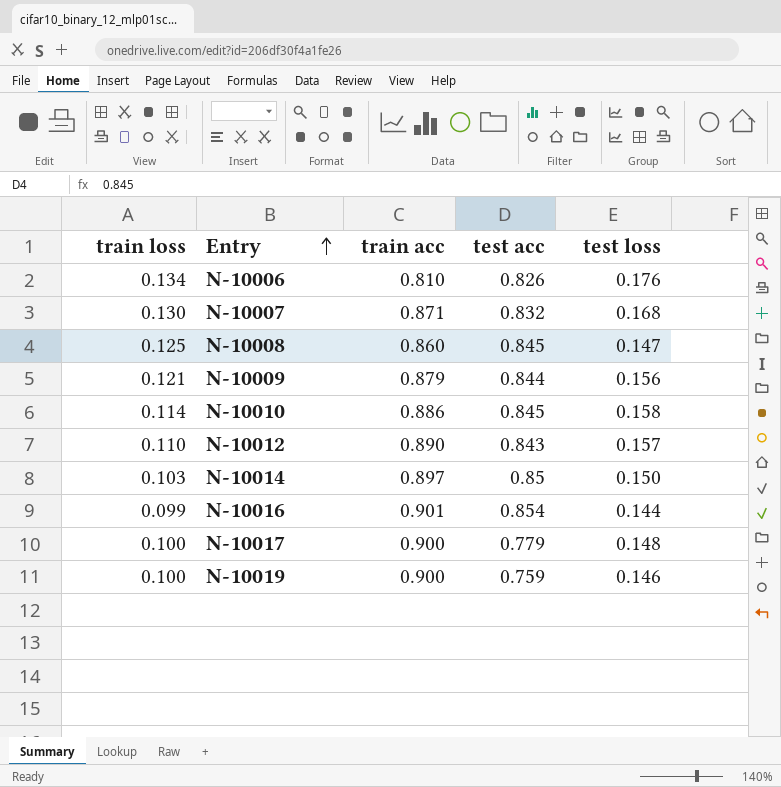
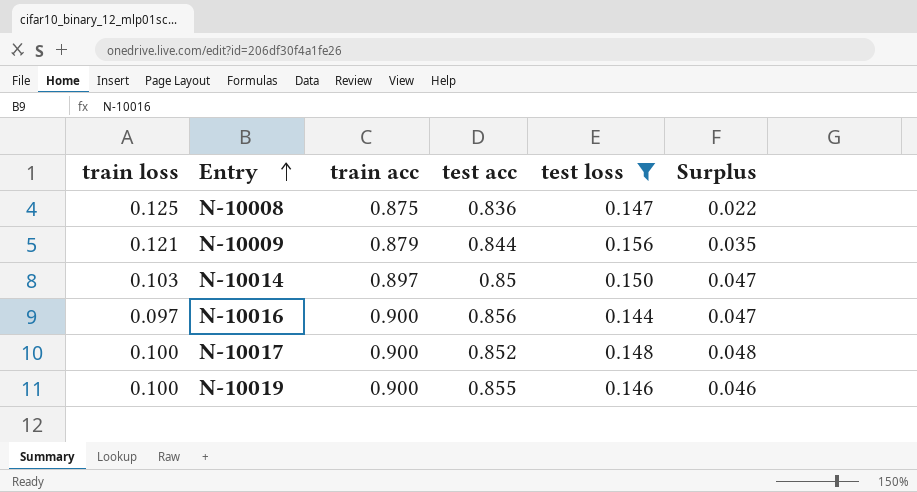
filter: none -> test loss <= 0.156
column Surplus | formula: none -> [test loss] - [train loss]
N-10008 | train acc: 0.860 -> 0.875
N-10008 | test acc: 0.845 -> 0.836
N-10016 | train loss: 0.099 -> 0.097
N-10016 | train acc: 0.901 -> 0.900
N-10016 | test acc: 0.854 -> 0.856
N-10017 | test acc: 0.779 -> 0.852
N-10019 | test acc: 0.759 -> 0.855

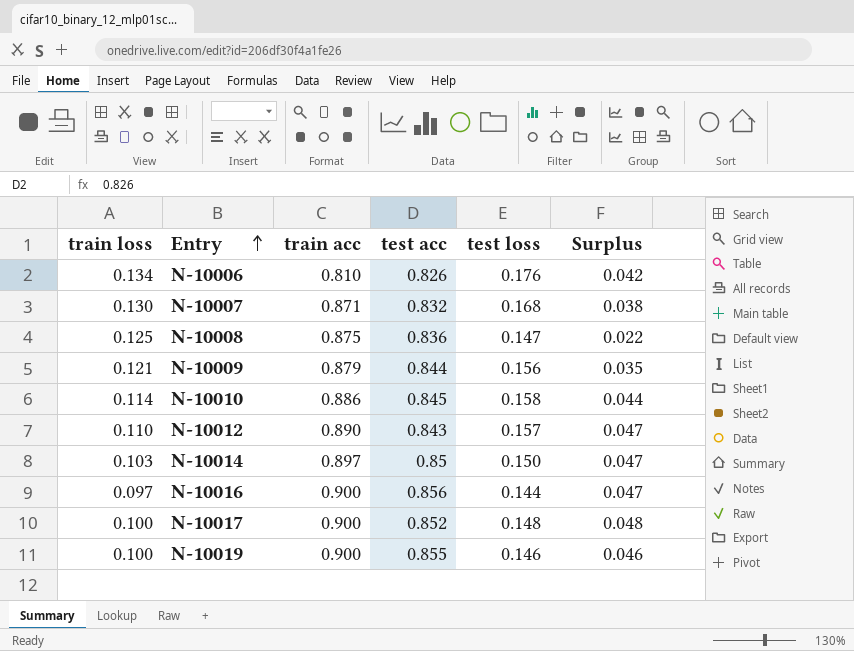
filter: test loss <= 0.156 -> none

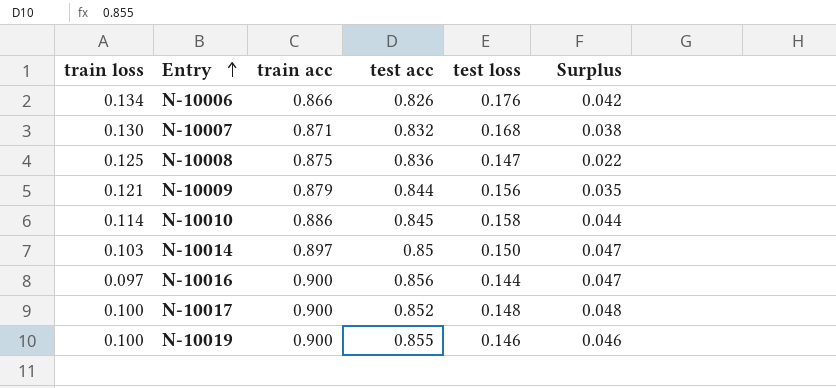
row N-10012: 0.110 | 0.890 | 0.843 | 0.157 | 0.047 -> none
N-10006 | train acc: 0.810 -> 0.866

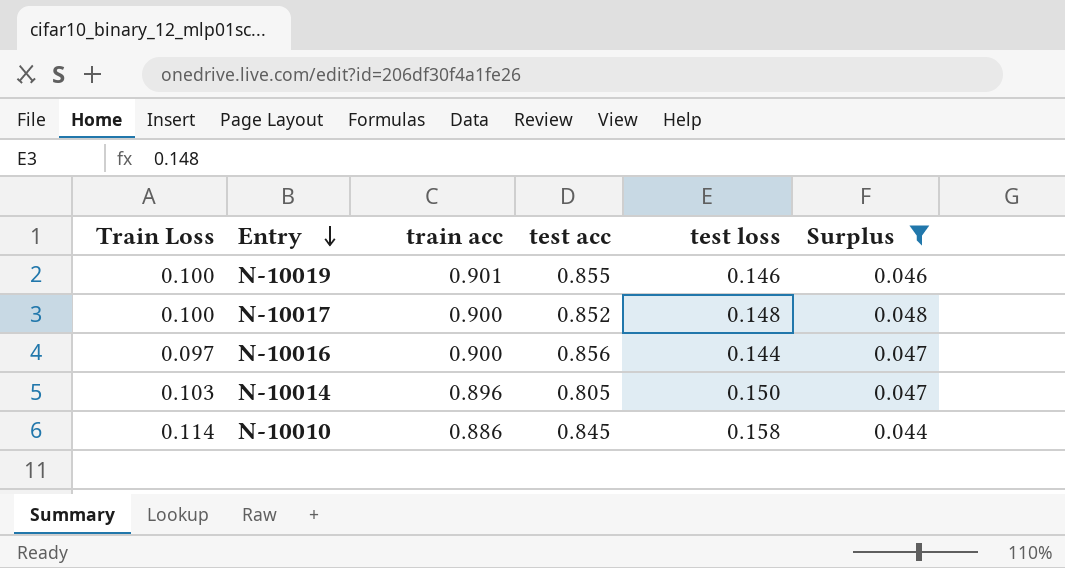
filter: none -> Surplus >= 0.044
row order: Entry ascending -> Entry descending
column name: train loss -> Train Loss
N-10019 | train acc: 0.900 -> 0.901
N-10014 | train acc: 0.897 -> 0.896
N-10014 | test acc: 0.85 -> 0.805

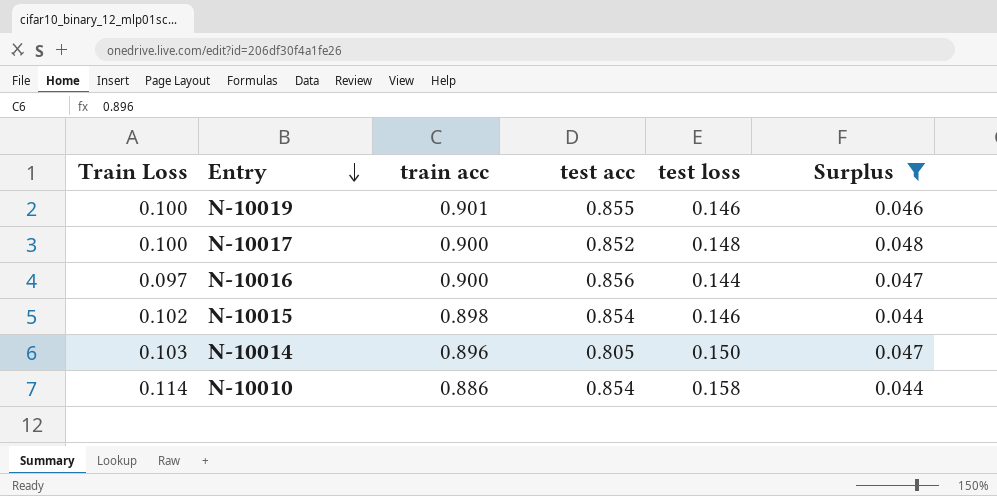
row N-10015: none -> 0.102 | 0.898 | 0.854 | 0.146 | 0.044
N-10010 | test acc: 0.845 -> 0.854

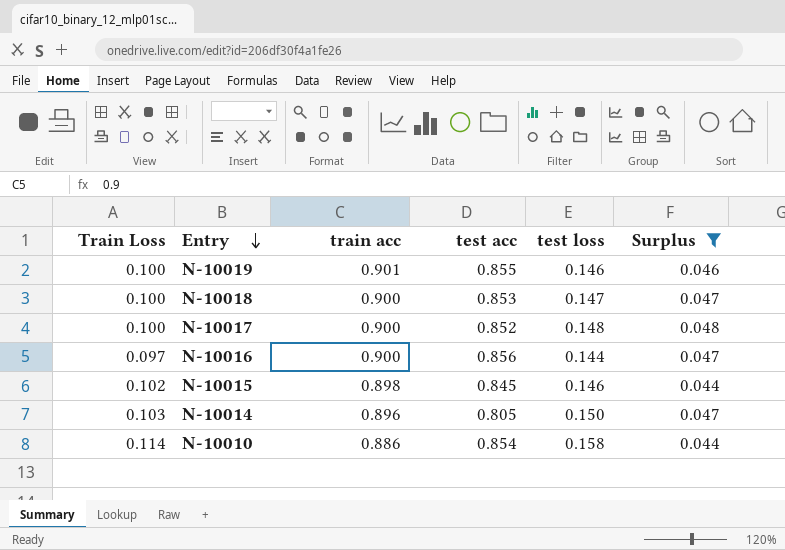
row N-10018: none -> 0.100 | 0.900 | 0.853 | 0.147 | 0.047
N-10015 | test acc: 0.854 -> 0.845

